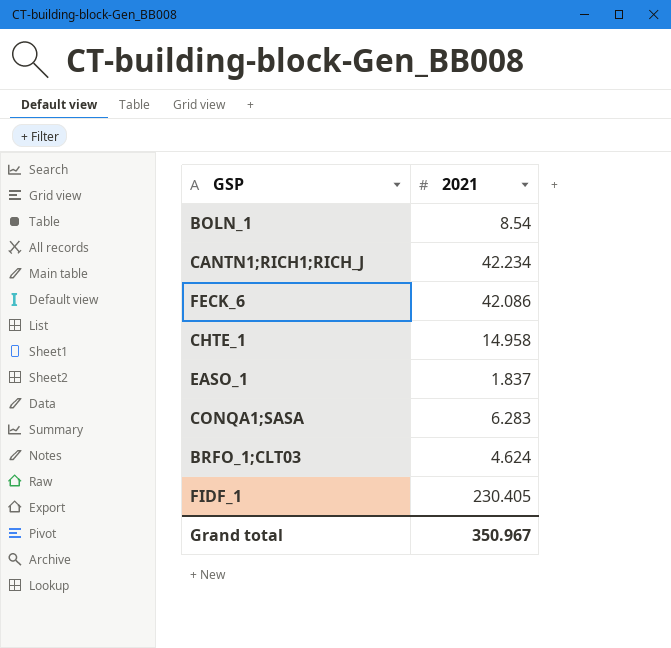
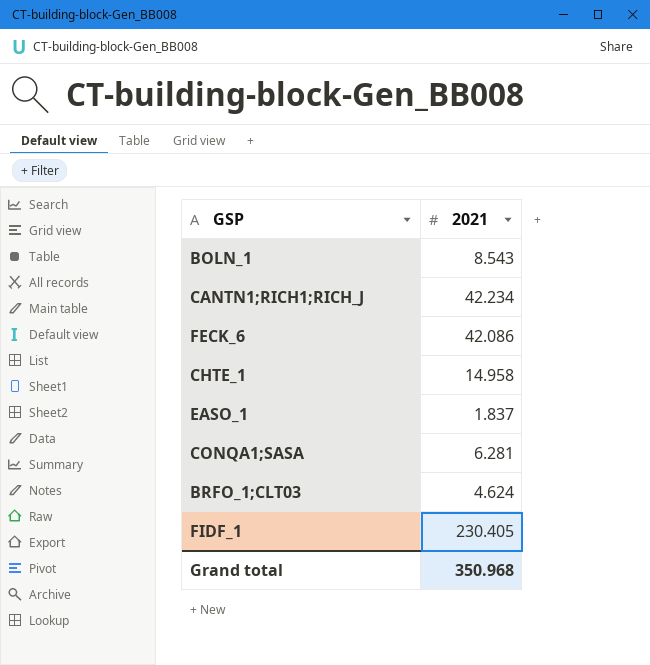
BOLN_1 | 2021: 8.54 -> 8.543
CONQA1;SASA | 2021: 6.283 -> 6.281
Grand total | 2021: 350.967 -> 350.968

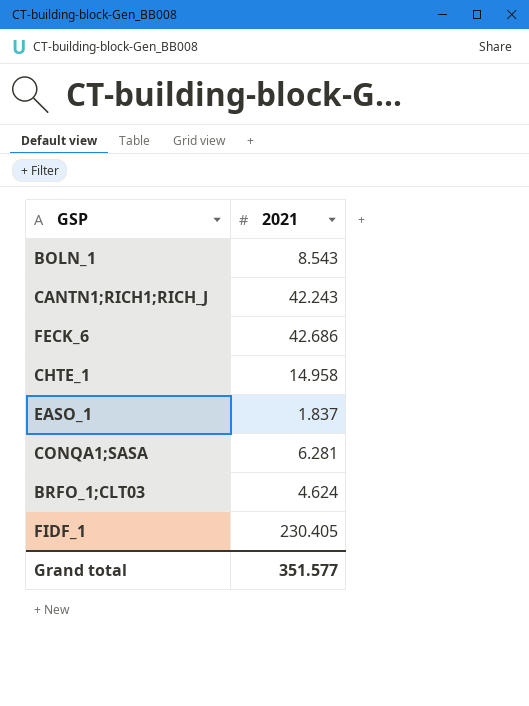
CANTN1;RICH1;RICH_J | 2021: 42.234 -> 42.243
FECK_6 | 2021: 42.086 -> 42.686
Grand total | 2021: 350.968 -> 351.577

